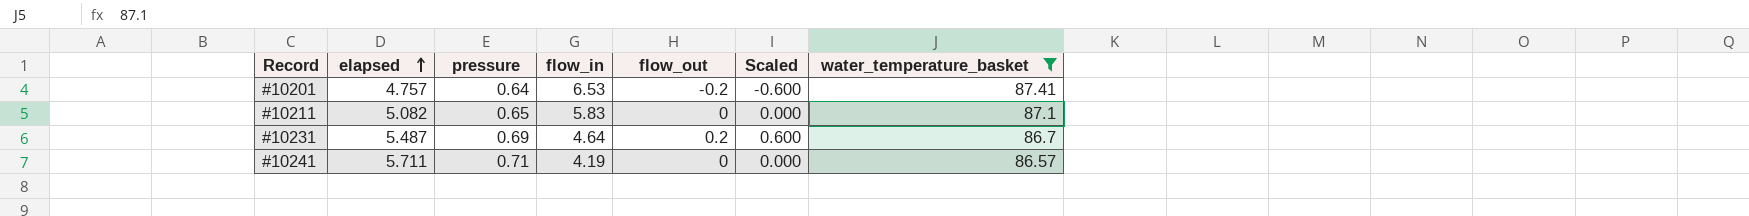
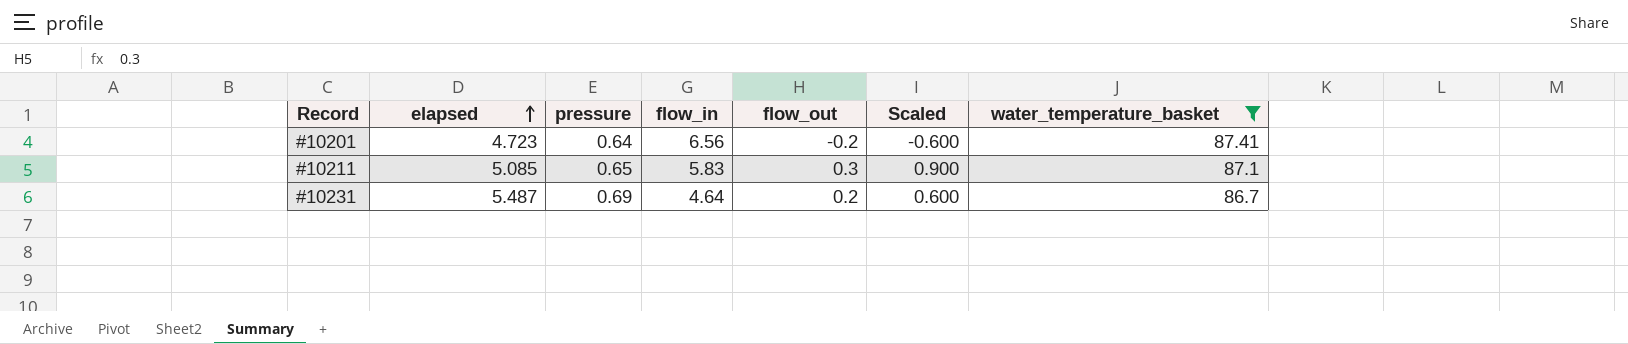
row #10241: 5.711 | 0.71 | 4.19 | 0 | 0.000 | 86.57 -> none
#10201 | elapsed: 4.757 -> 4.723
#10201 | flow_in: 6.53 -> 6.56
#10211 | elapsed: 5.082 -> 5.085
#10211 | flow_out: 0 -> 0.3
#10211 | Scaled: 0.000 -> 0.900

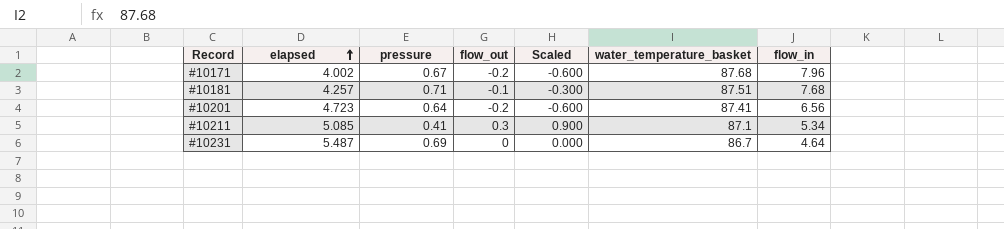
filter: water_temperature_basket <= 87.41 -> none
column flow_in | position: 4 -> 7
#10211 | pressure: 0.65 -> 0.41
#10211 | flow_in: 5.83 -> 5.34
#10231 | flow_out: 0.2 -> 0
#10231 | Scaled: 0.600 -> 0.000

